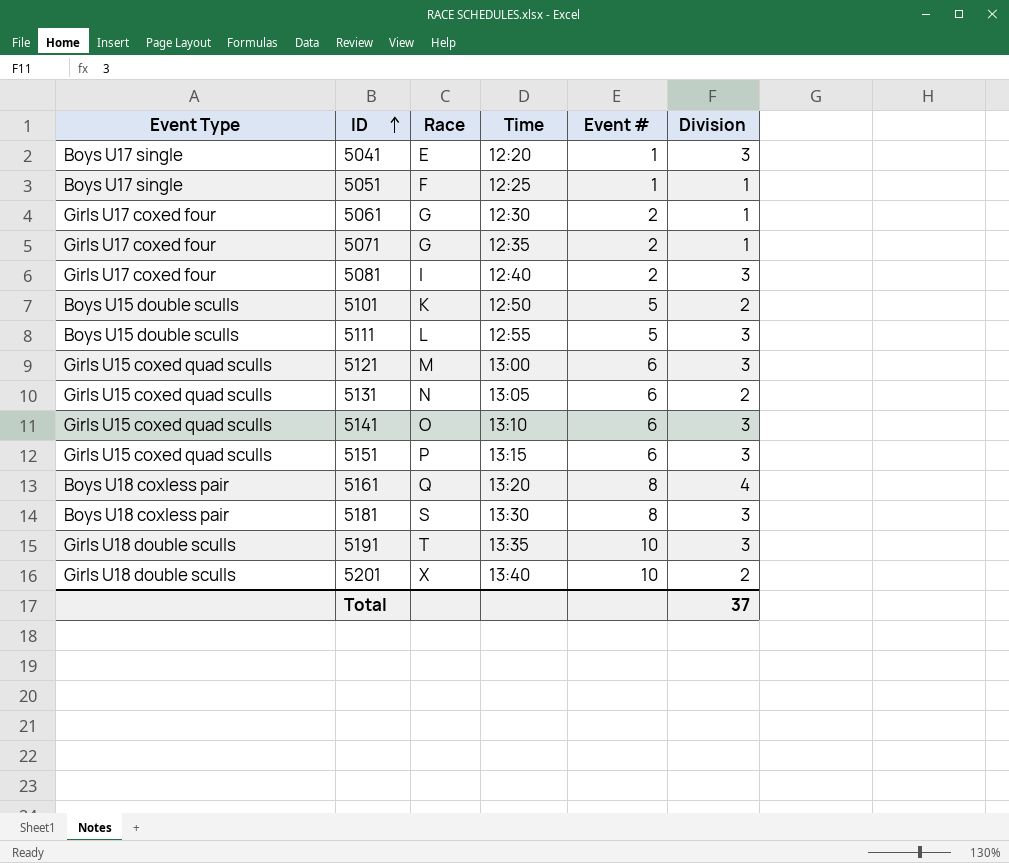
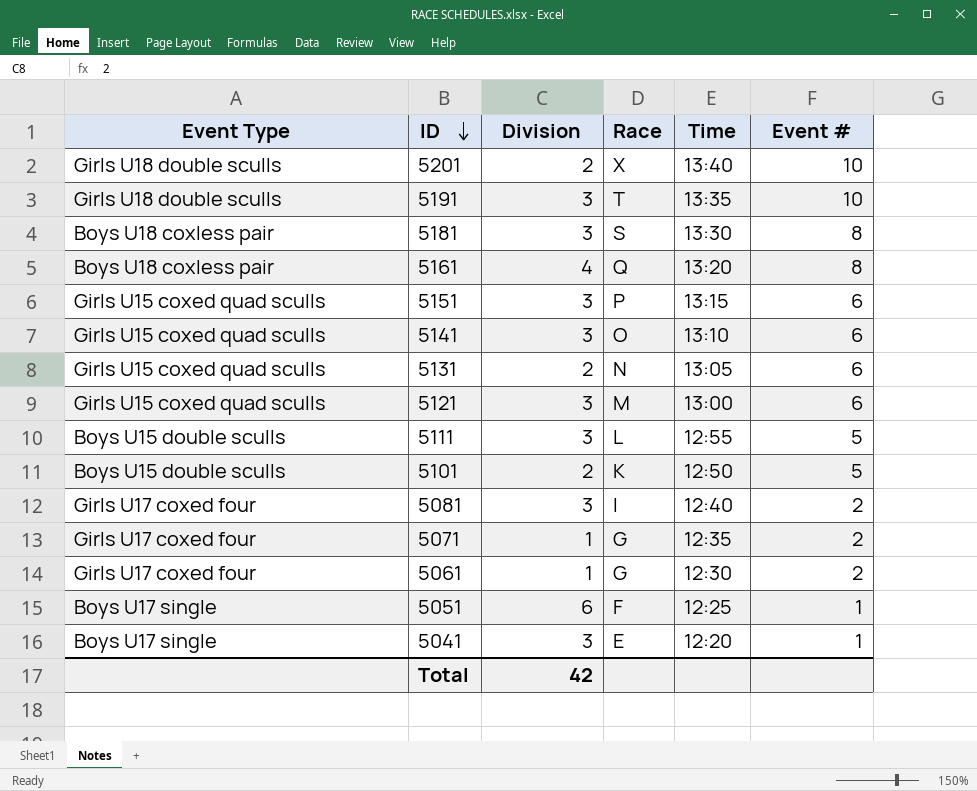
row order: ID ascending -> ID descending
column Division | position: 6 -> 3
5051 | Division: 1 -> 6
Total | Division: 37 -> 42

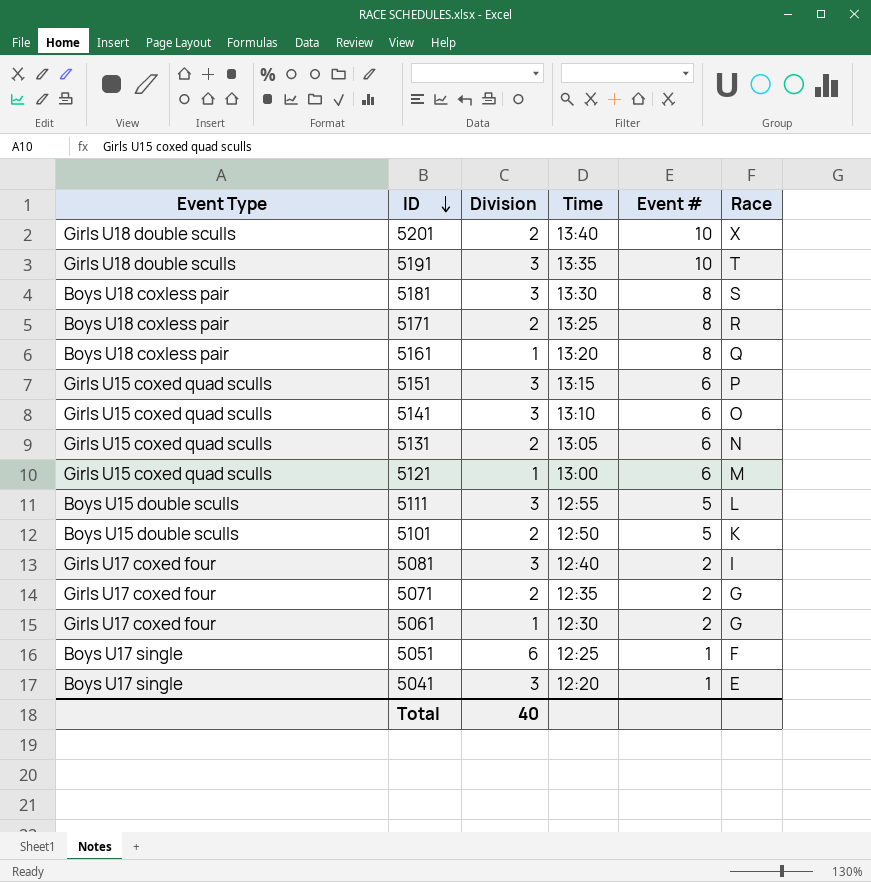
column Race | position: 4 -> 6
row 5171: none -> Boys U18 coxless pair | 2 | 13:25 | 8 | R
5161 | Division: 4 -> 1
5121 | Division: 3 -> 1
5071 | Division: 1 -> 2
Total | Division: 42 -> 40

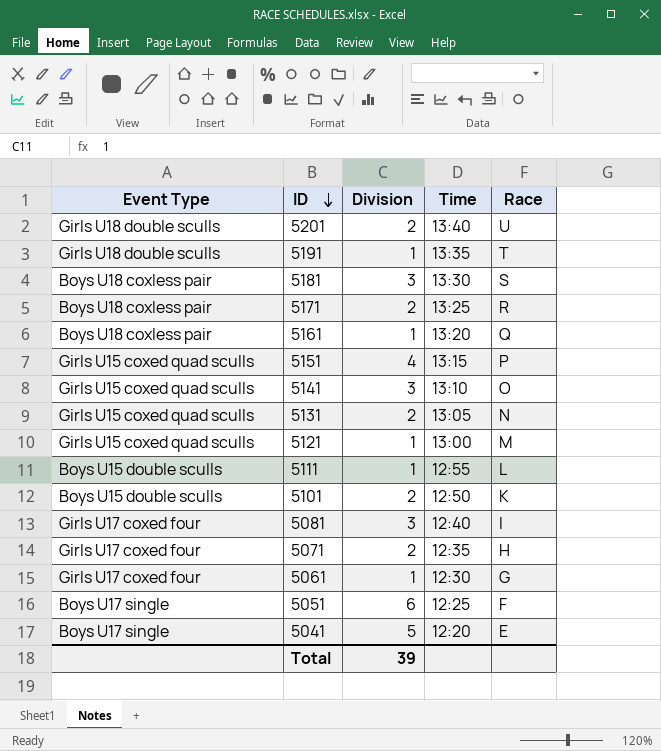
column Event # | position: 5 -> none
5201 | Race: X -> U
5191 | Division: 3 -> 1
5151 | Division: 3 -> 4
5111 | Division: 3 -> 1
5071 | Race: G -> H
5041 | Division: 3 -> 5
Total | Division: 40 -> 39

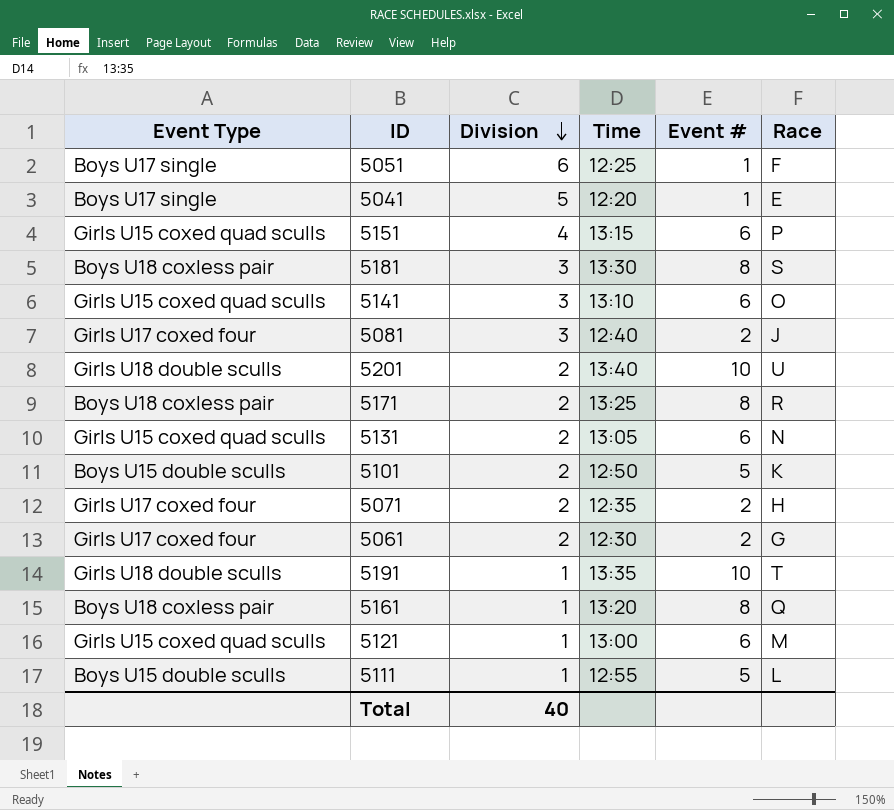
row order: ID descending -> Division descending
column Event # | position: none -> 5
5081 | Race: I -> J
5061 | Division: 1 -> 2
Total | Division: 39 -> 40

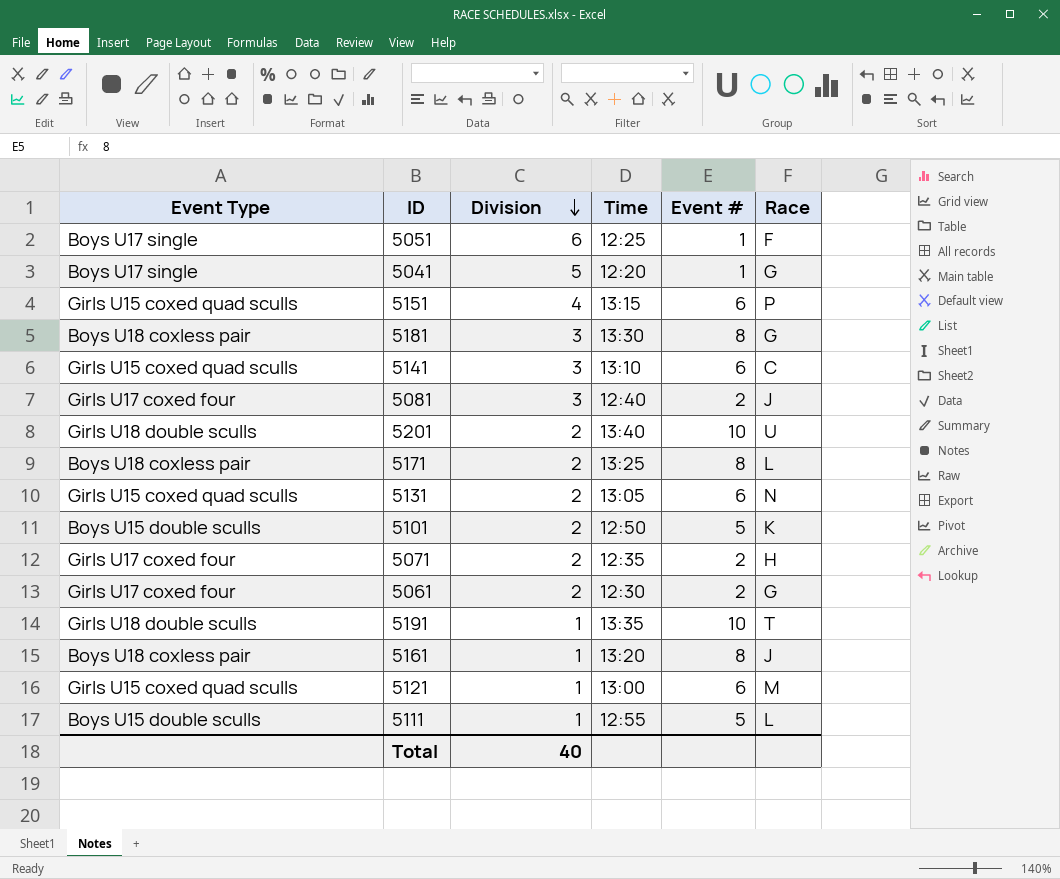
5041 | Race: E -> G
5181 | Race: S -> G
5141 | Race: O -> C
5171 | Race: R -> L
5161 | Race: Q -> J

